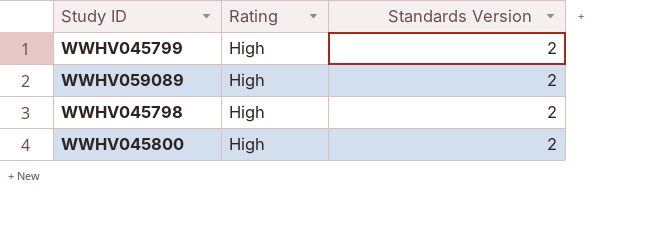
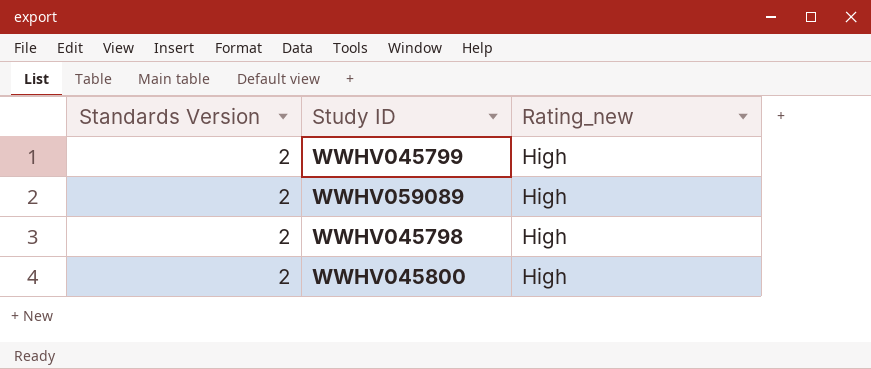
column Standards Version | position: 3 -> 1
column name: Rating -> Rating_new

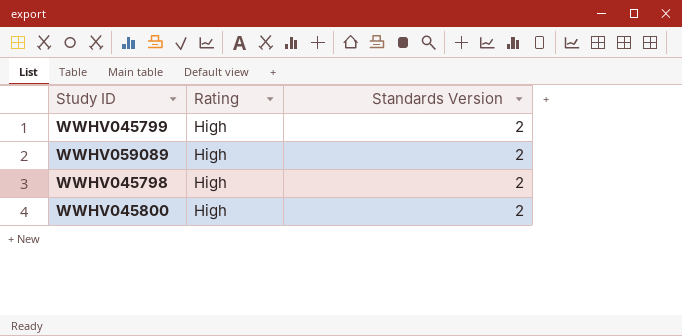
column name: Rating_new -> Rating
column Standards Version | position: 1 -> 3

